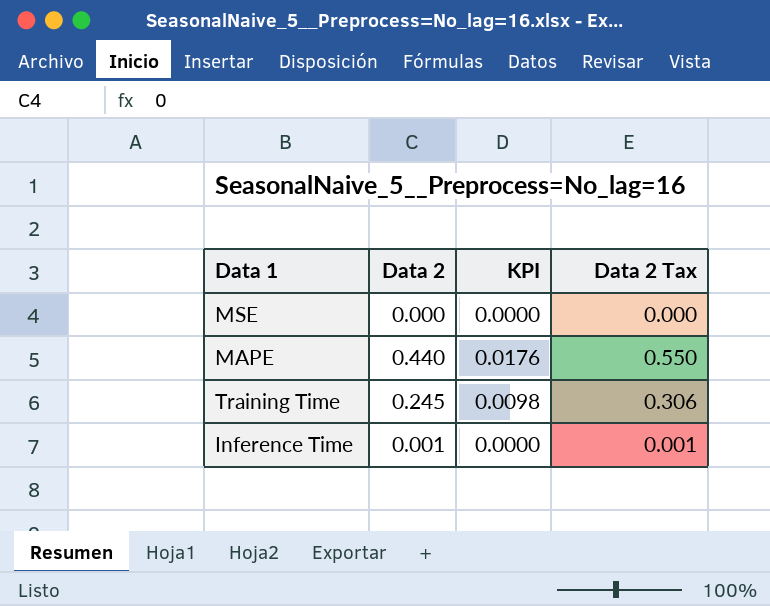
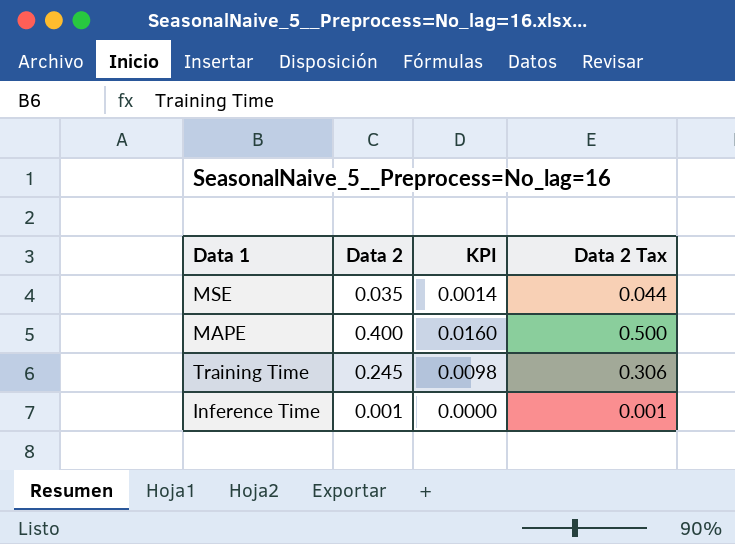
MSE | Data 2: 0.000 -> 0.035
MSE | KPI: 0.0000 -> 0.0014
MSE | Data 2 Tax: 0.000 -> 0.044
MAPE | Data 2: 0.440 -> 0.400
MAPE | KPI: 0.0176 -> 0.0160
MAPE | Data 2 Tax: 0.550 -> 0.500

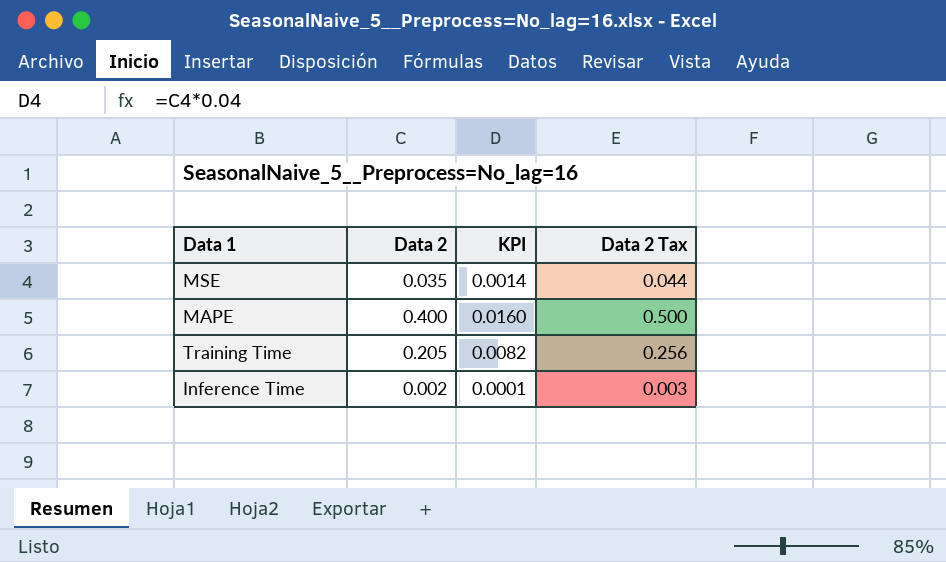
Training Time | Data 2: 0.245 -> 0.205
Training Time | KPI: 0.0098 -> 0.0082
Training Time | Data 2 Tax: 0.306 -> 0.256
Inference Time | Data 2: 0.001 -> 0.002
Inference Time | KPI: 0.0000 -> 0.0001
Inference Time | Data 2 Tax: 0.001 -> 0.003

